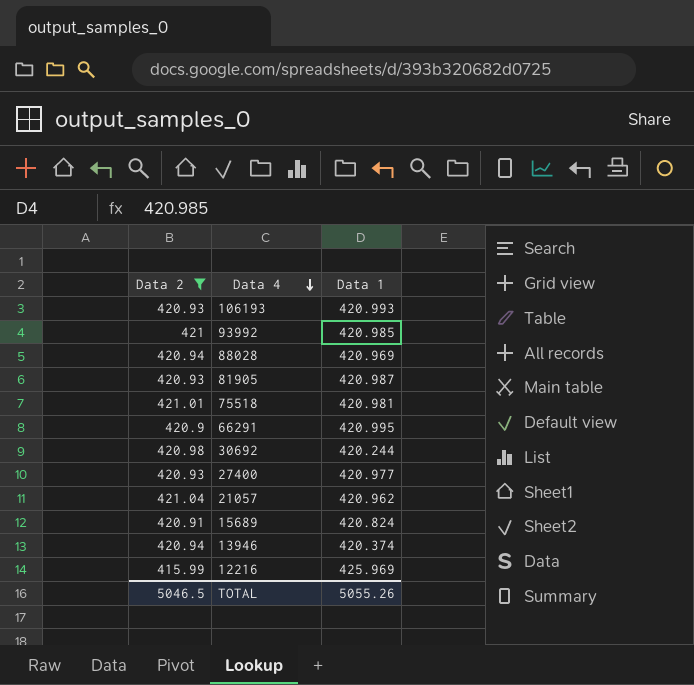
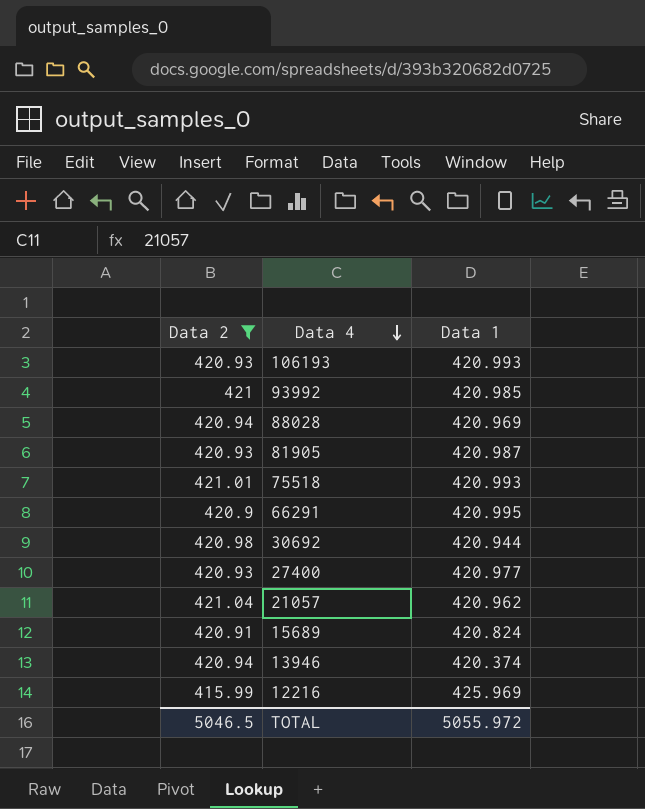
75518 | Data 1: 420.981 -> 420.993
30692 | Data 1: 420.244 -> 420.944
TOTAL | Data 1: 5055.26 -> 5055.972

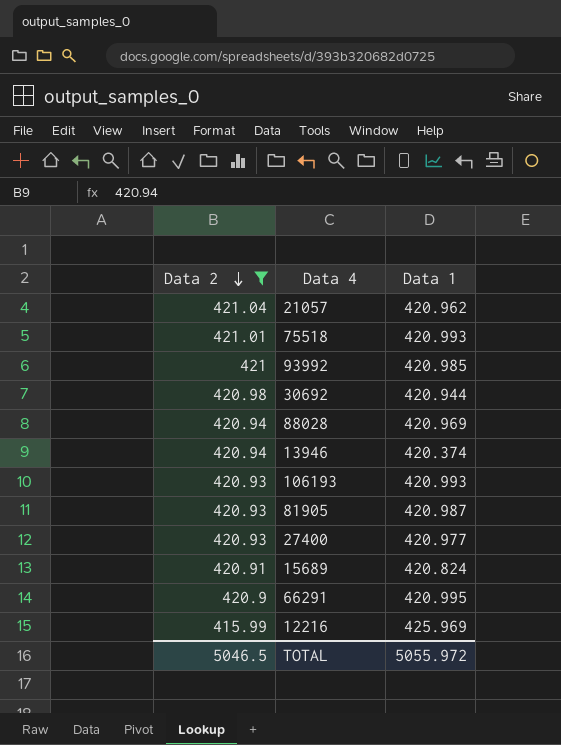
row order: Data 4 descending -> Data 2 descending

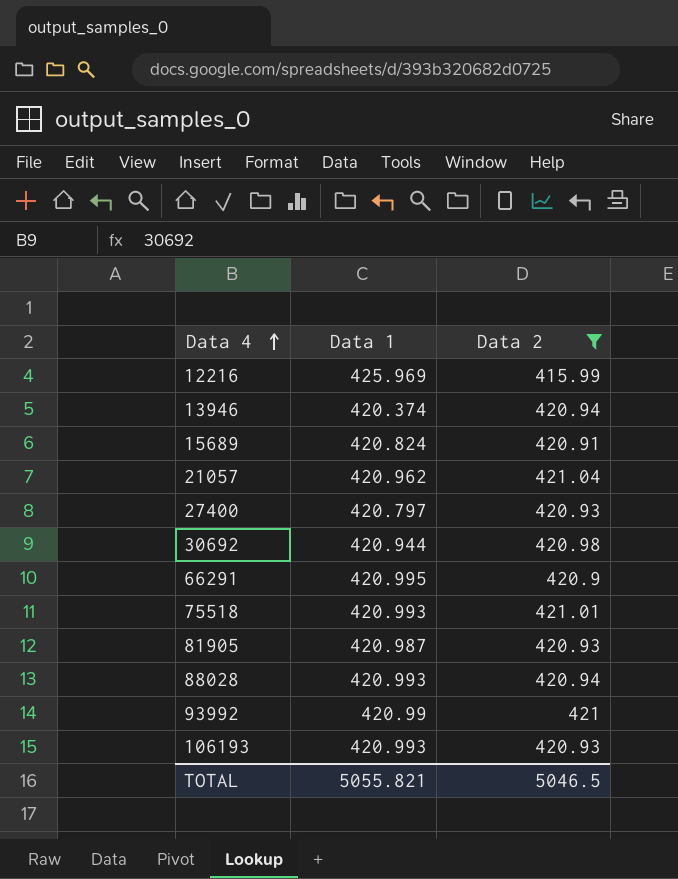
row order: Data 2 descending -> Data 4 ascending
column Data 2 | position: 1 -> 3
27400 | Data 1: 420.977 -> 420.797
88028 | Data 1: 420.969 -> 420.993
93992 | Data 1: 420.985 -> 420.99
TOTAL | Data 1: 5055.972 -> 5055.821

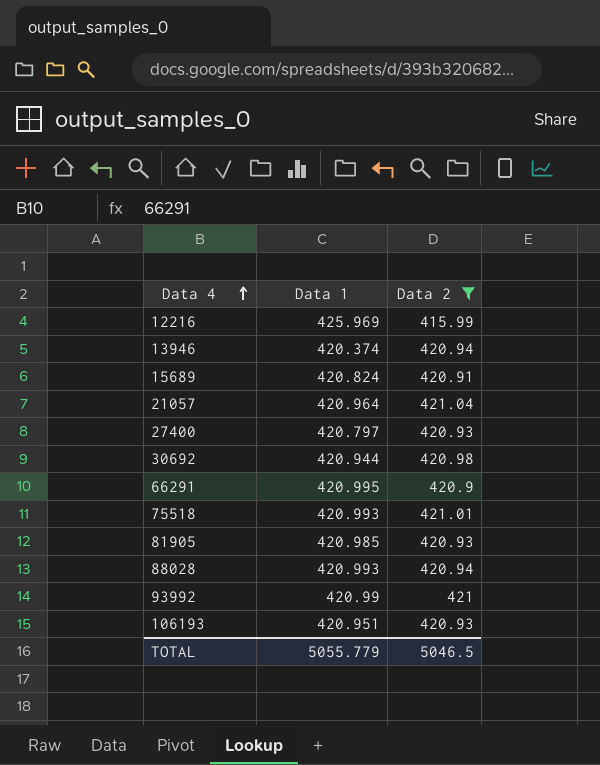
21057 | Data 1: 420.962 -> 420.964
81905 | Data 1: 420.987 -> 420.985
106193 | Data 1: 420.993 -> 420.951
TOTAL | Data 1: 5055.821 -> 5055.779

